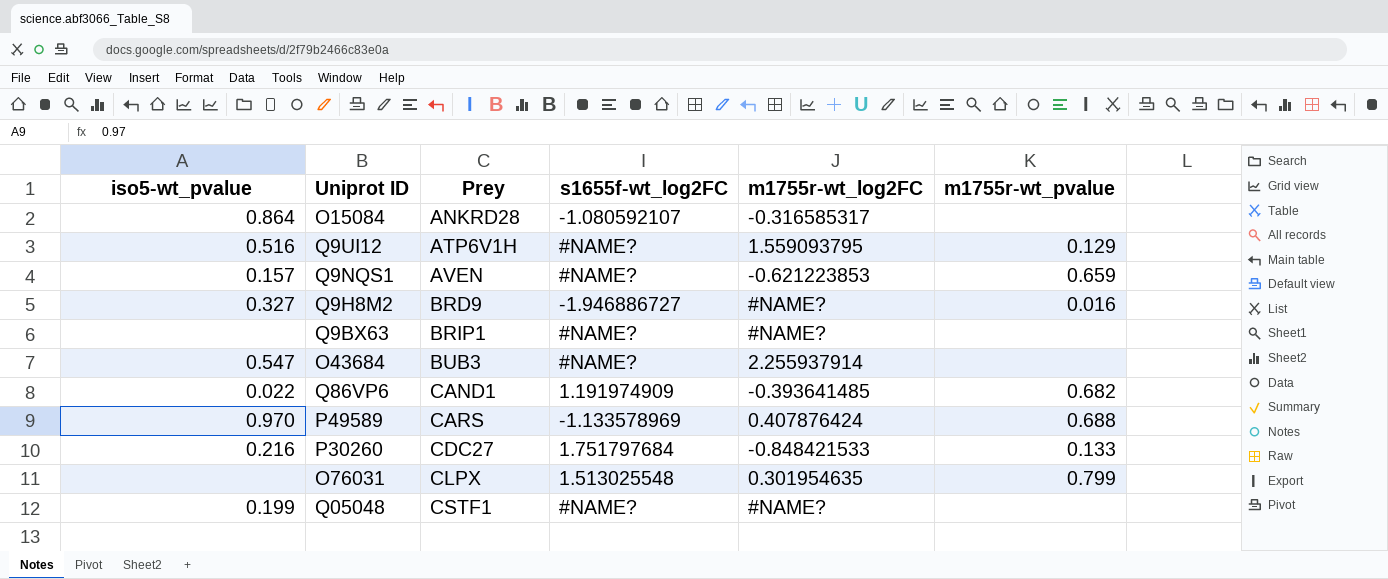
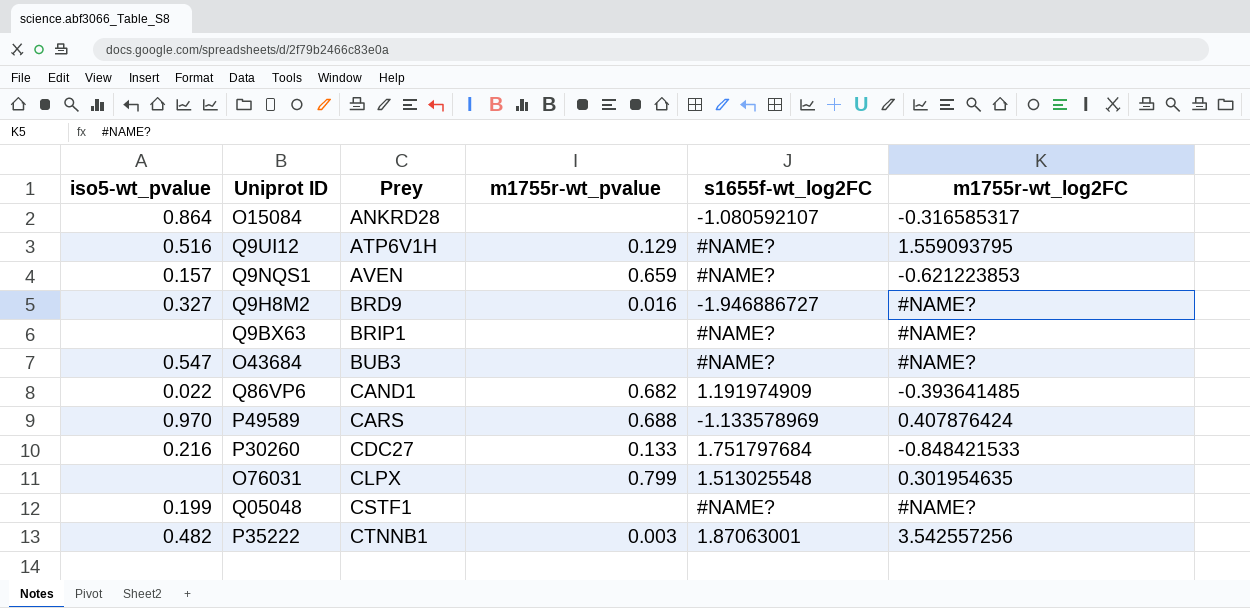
column m1755r-wt_pvalue | position: 6 -> 4
O43684 | m1755r-wt_log2FC: 2.255937914 -> #NAME?
row P35222: none -> 0.482 | CTNNB1 | 0.003 | 1.87063001 | 3.542557256

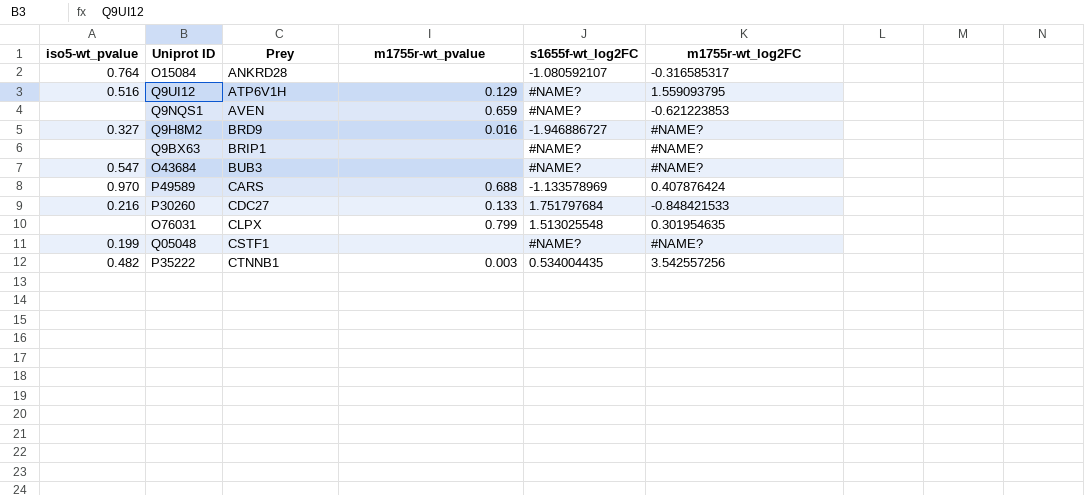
row Q86VP6: 0.022 | CAND1 | 0.682 | 1.191974909 | -0.393641485 -> none
O15084 | iso5-wt_pvalue: 0.864 -> 0.764
Q9NQS1 | iso5-wt_pvalue: 0.157 -> none
P35222 | s1655f-wt_log2FC: 1.87063001 -> 0.534004435

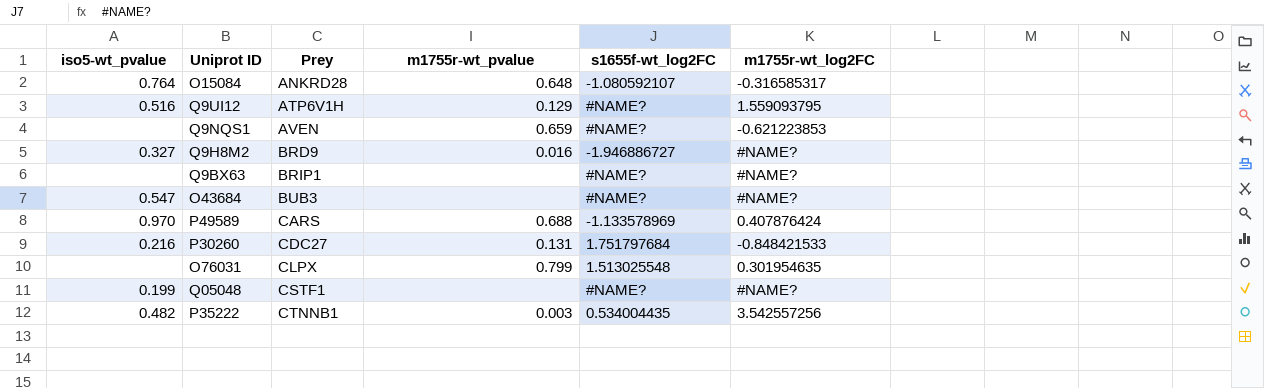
O15084 | m1755r-wt_pvalue: none -> 0.648
P30260 | m1755r-wt_pvalue: 0.133 -> 0.131

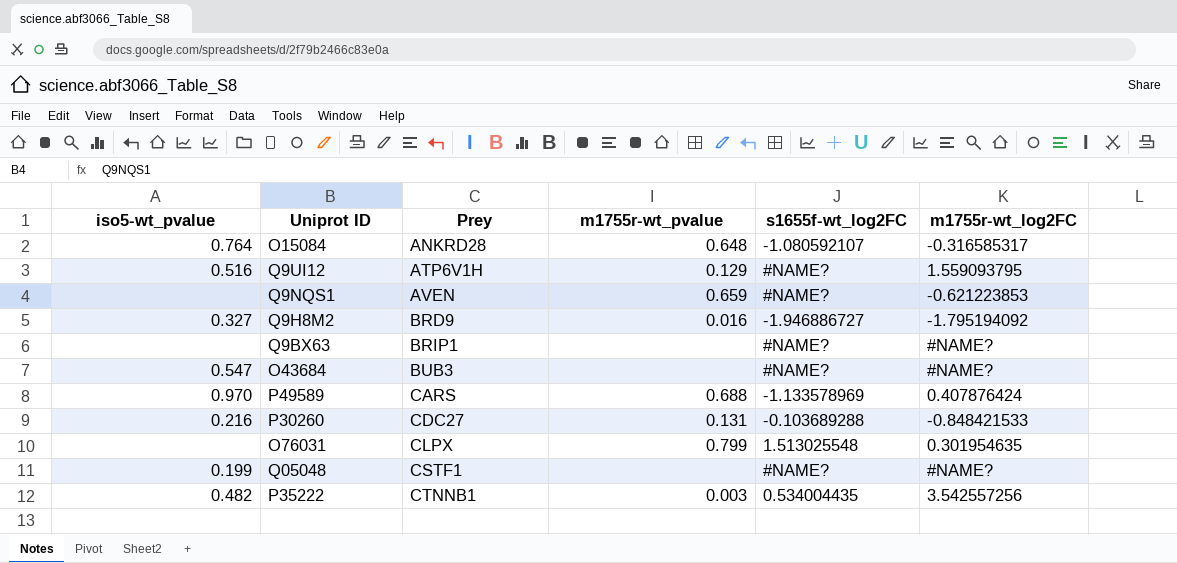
Q9H8M2 | m1755r-wt_log2FC: #NAME? -> -1.795194092
P30260 | s1655f-wt_log2FC: 1.751797684 -> -0.103689288

